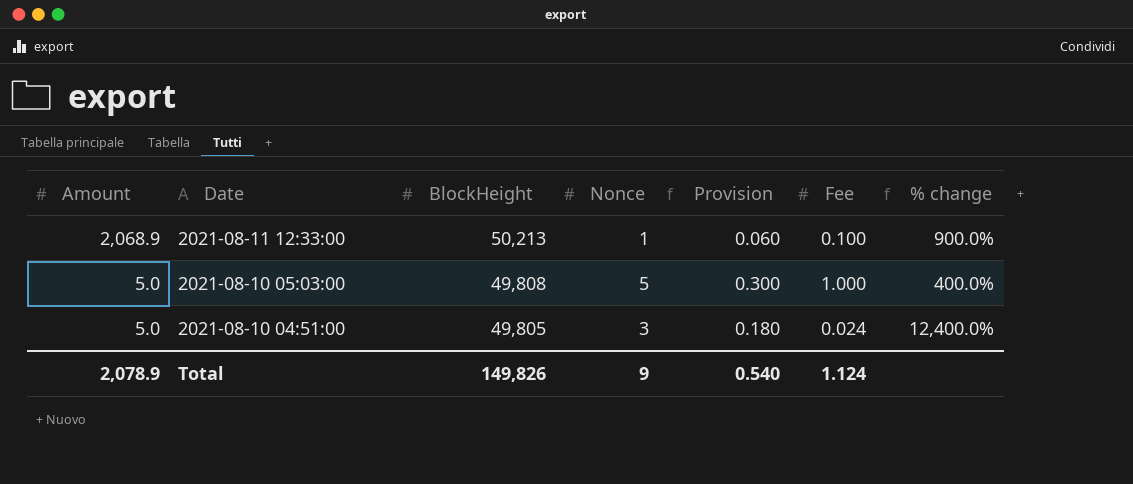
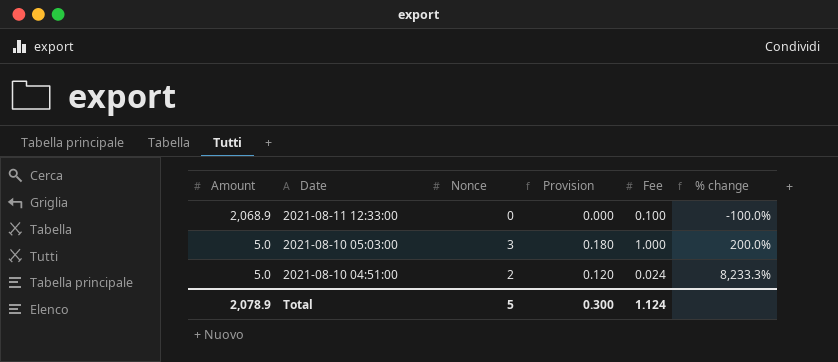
column BlockHeight | position: 3 -> none
2021-08-11 12:33:00 | Nonce: 1 -> 0
2021-08-11 12:33:00 | Provision: 0.060 -> 0.000
2021-08-11 12:33:00 | % change: 900.0% -> -100.0%
2021-08-10 05:03:00 | Nonce: 5 -> 3
2021-08-10 05:03:00 | Provision: 0.300 -> 0.180
2021-08-10 05:03:00 | % change: 400.0% -> 200.0%
2021-08-10 04:51:00 | Nonce: 3 -> 2
2021-08-10 04:51:00 | Provision: 0.180 -> 0.120
2021-08-10 04:51:00 | % change: 12,400.0% -> 8,233.3%
Total | Nonce: 9 -> 5
Total | Provision: 0.540 -> 0.300

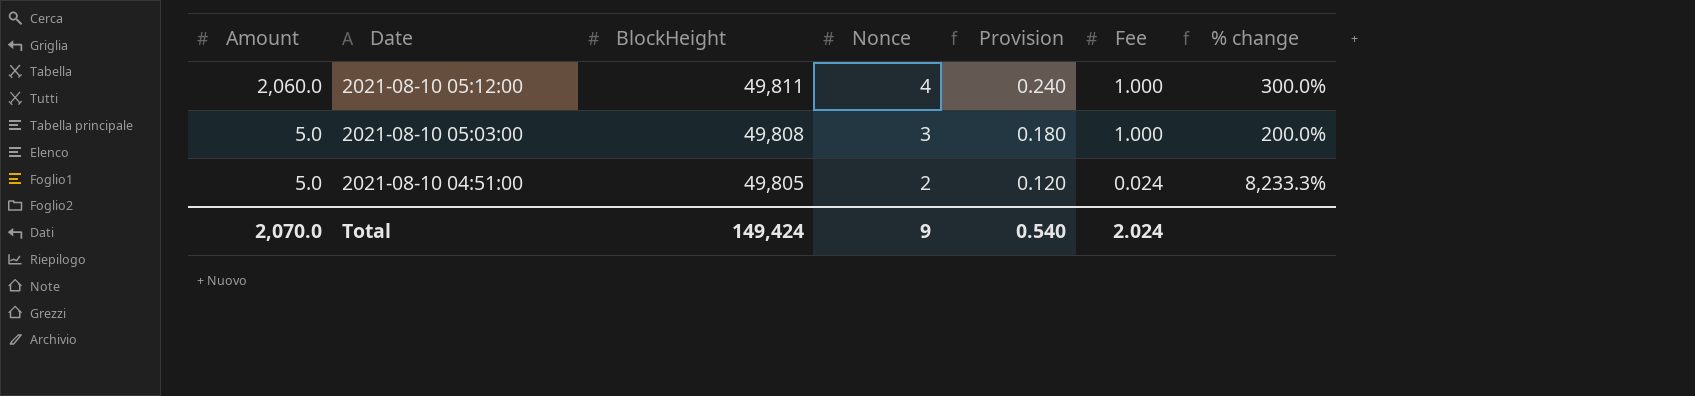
column BlockHeight | position: none -> 3
row 2021-08-11 12:33:00: 2,068.9 | 0 | 0.000 | 0.100 | -100.0% -> none
row 2021-08-10 05:12:00: none -> 2,060.0 | 49,811 | 4 | 0.240 | 1.000 | 300.0%
Total | Amount: 2,078.9 -> 2,070.0
Total | Nonce: 5 -> 9
Total | Provision: 0.300 -> 0.540
Total | Fee: 1.124 -> 2.024

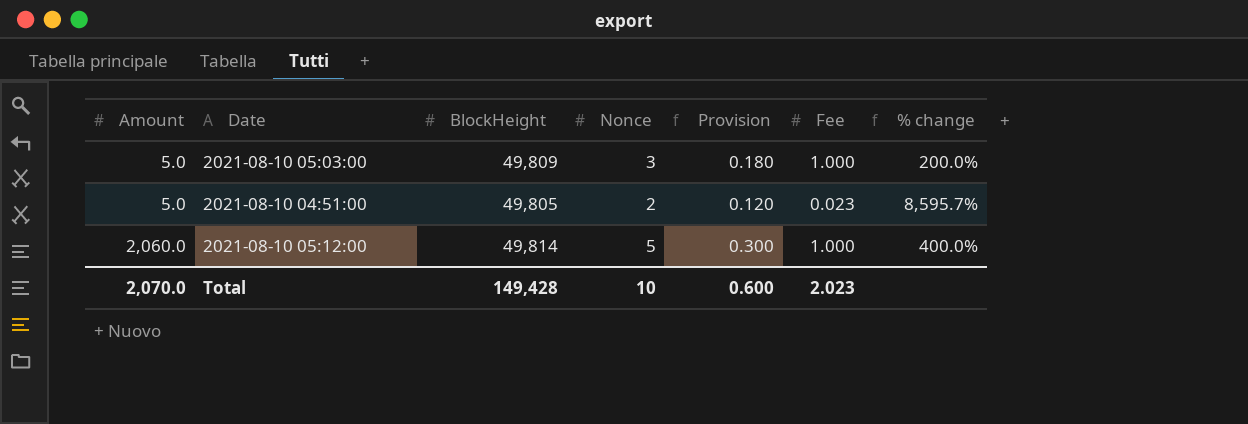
row order: Amount descending -> Amount ascending
2021-08-10 05:03:00 | BlockHeight: 49,808 -> 49,809
2021-08-10 04:51:00 | Fee: 0.024 -> 0.023
2021-08-10 04:51:00 | % change: 8,233.3% -> 8,595.7%
2021-08-10 05:12:00 | BlockHeight: 49,811 -> 49,814
2021-08-10 05:12:00 | Nonce: 4 -> 5
2021-08-10 05:12:00 | Provision: 0.240 -> 0.300
2021-08-10 05:12:00 | % change: 300.0% -> 400.0%
Total | BlockHeight: 149,424 -> 149,428
Total | Nonce: 9 -> 10
Total | Provision: 0.540 -> 0.600
Total | Fee: 2.024 -> 2.023

